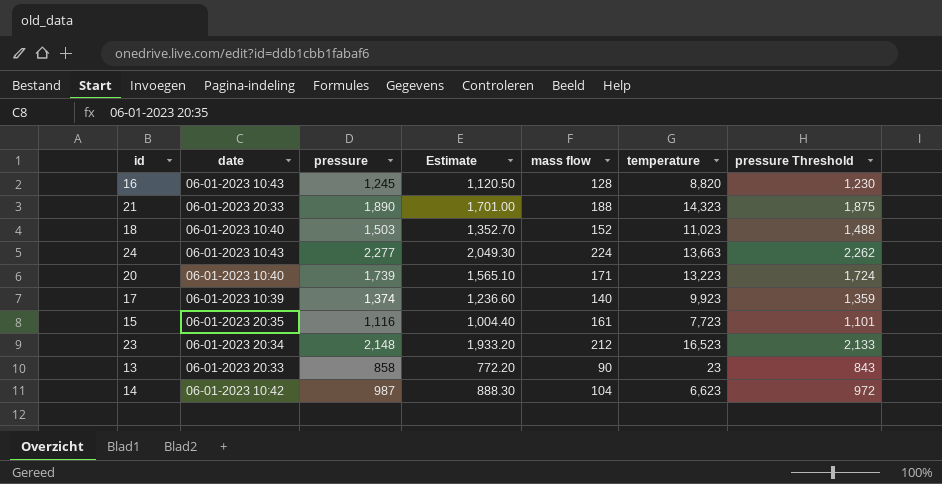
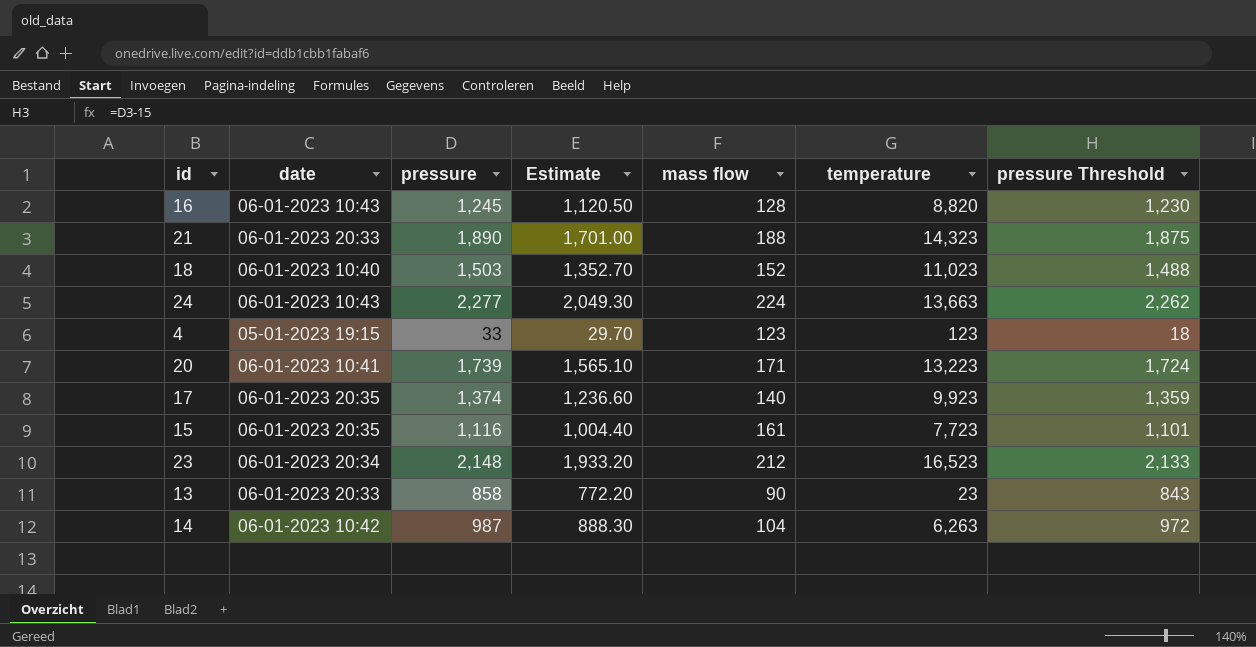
row 4: none -> 05-01-2023 19:15 | 33 | 29.70 | 123 | 123 | 18
20 | date: 06-01-2023 10:40 -> 06-01-2023 10:41
17 | date: 06-01-2023 10:39 -> 06-01-2023 20:35
14 | temperature: 6,623 -> 6,263

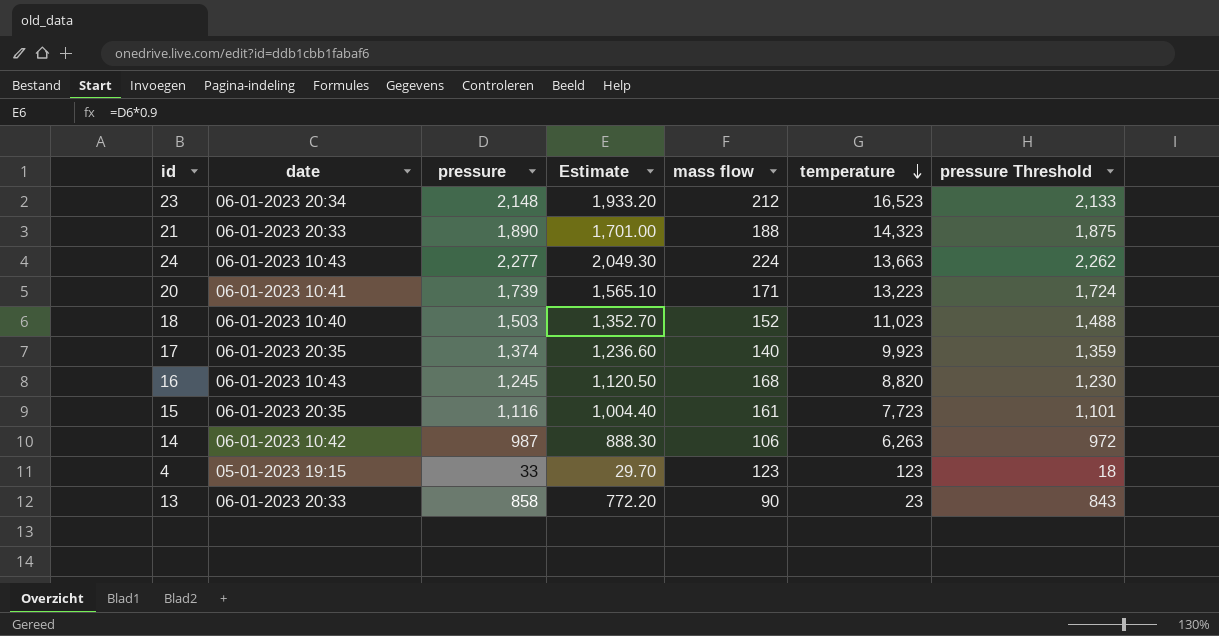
row order: none -> temperature descending
16 | mass flow: 128 -> 168
14 | mass flow: 104 -> 106

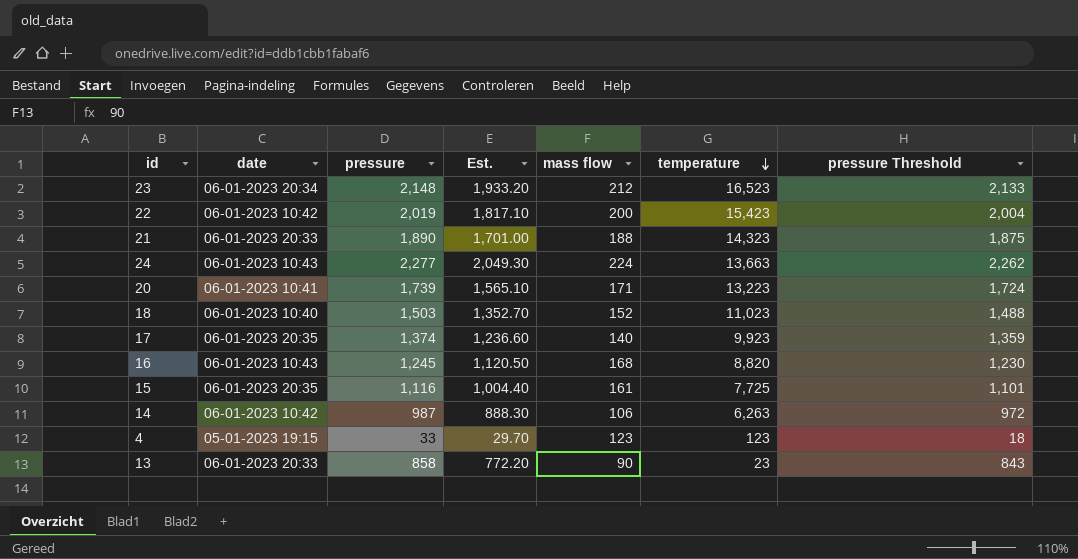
column name: Estimate -> Est.
row 22: none -> 06-01-2023 10:42 | 2,019 | 1,817.10 | 200 | 15,423 | 2,004
15 | temperature: 7,723 -> 7,725

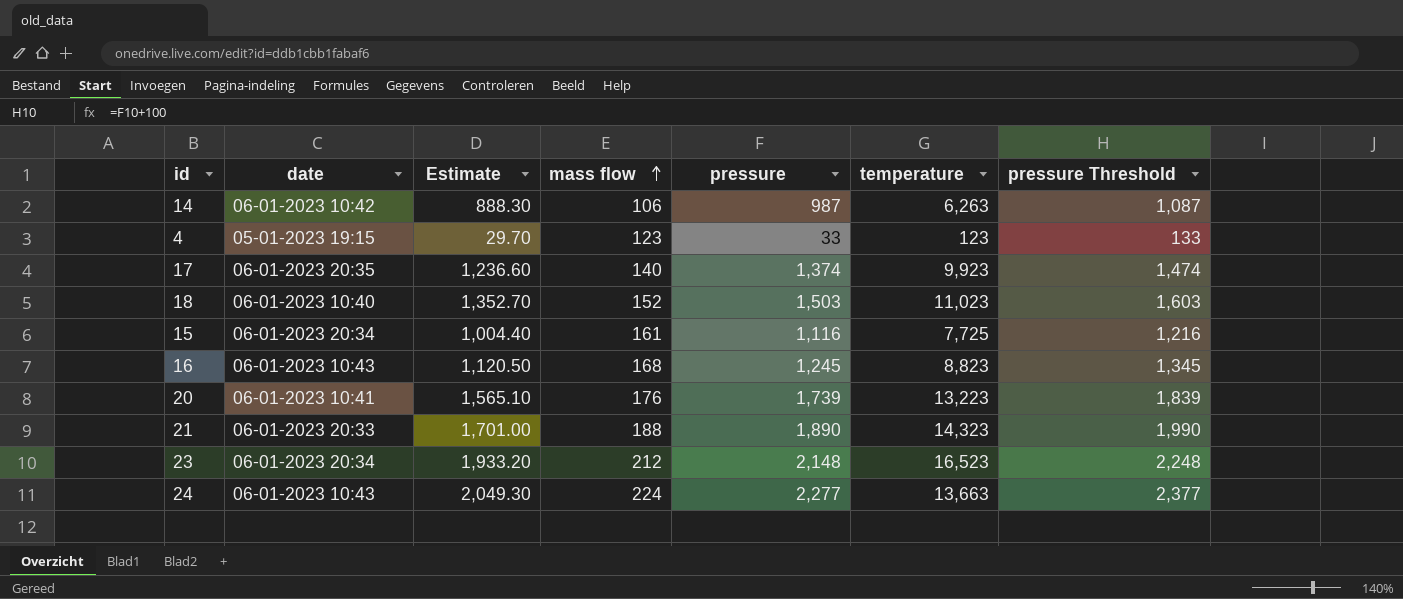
row order: temperature descending -> mass flow ascending
column name: Est. -> Estimate
column pressure | position: 3 -> 5
column pressure Threshold | formula: [pressure] - 15 -> [pressure] + 100
row 22: 06-01-2023 10:42 | 2,019 | 1,817.10 | 200 | 15,423 | 2,004 -> none
row 13: 06-01-2023 20:33 | 858 | 772.20 | 90 | 23 | 843 -> none
15 | date: 06-01-2023 20:35 -> 06-01-2023 20:34
16 | temperature: 8,820 -> 8,823
20 | mass flow: 171 -> 176

